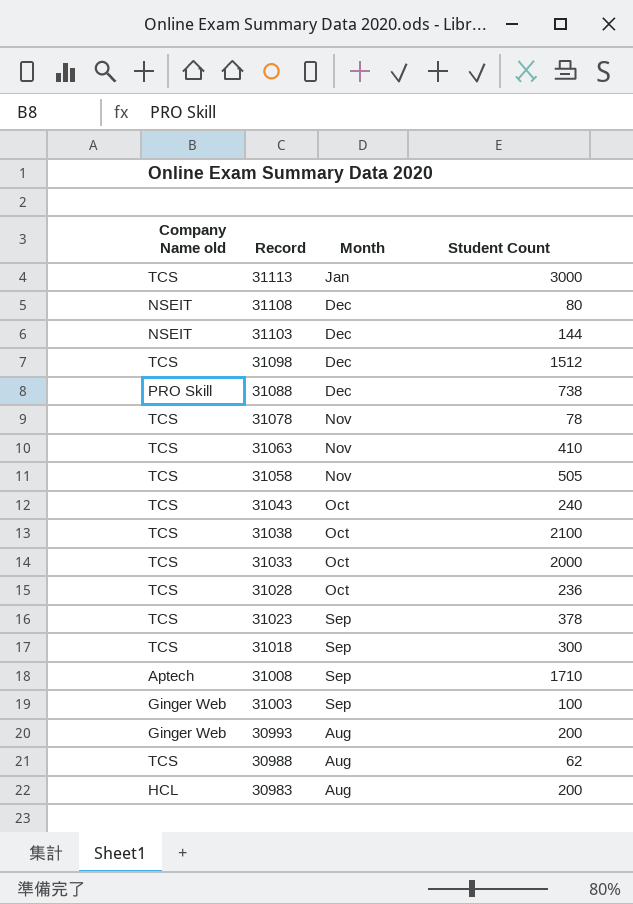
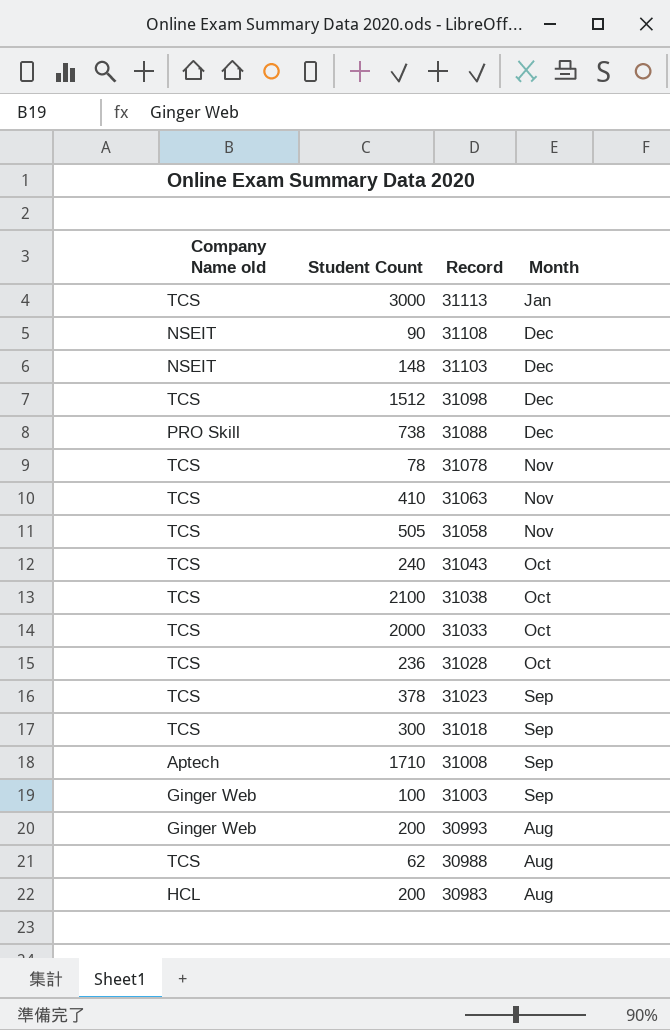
column Student Count | position: 4 -> 2
31108 | Student Count: 80 -> 90
31103 | Student Count: 144 -> 148

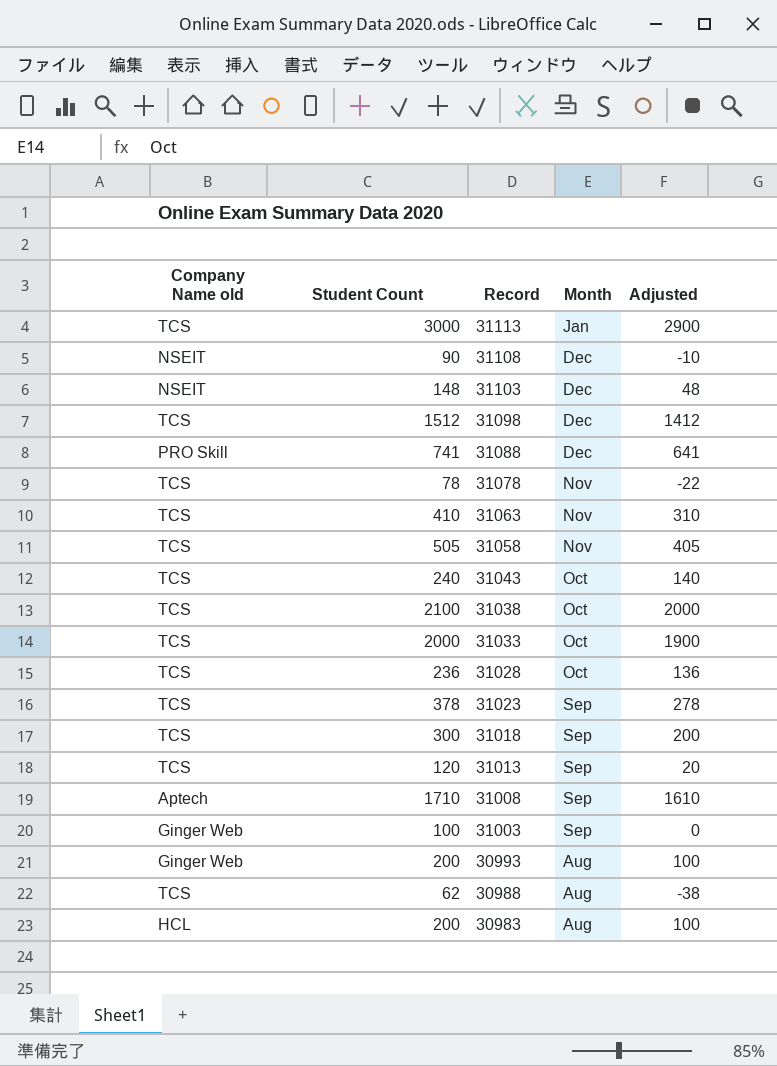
column Adjusted | formula: none -> [Student Count] - 100
31088 | Student Count: 738 -> 741
row 31013: none -> TCS | 120 | Sep | 20

